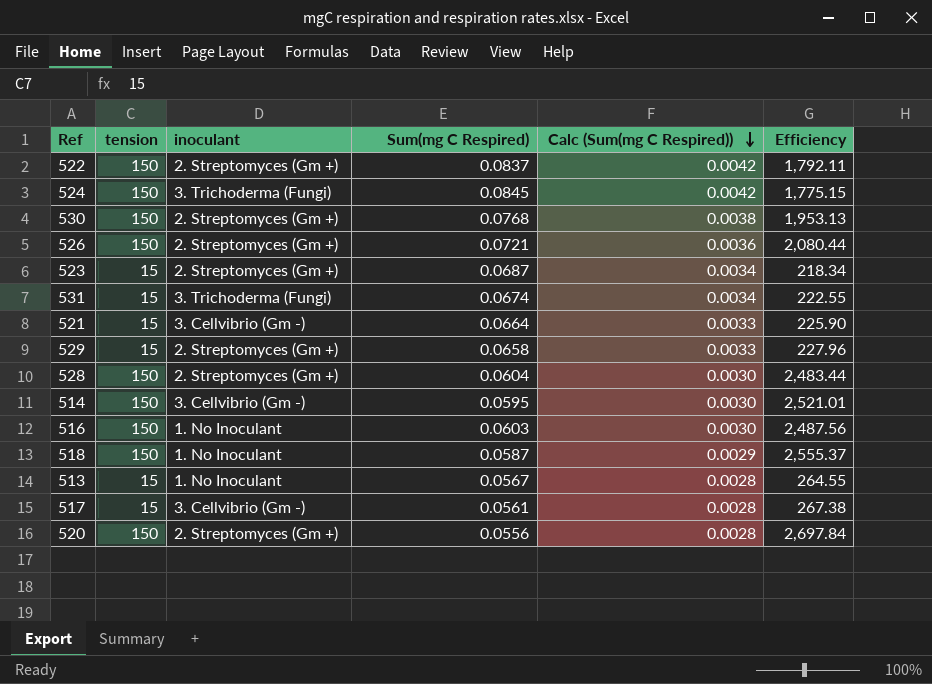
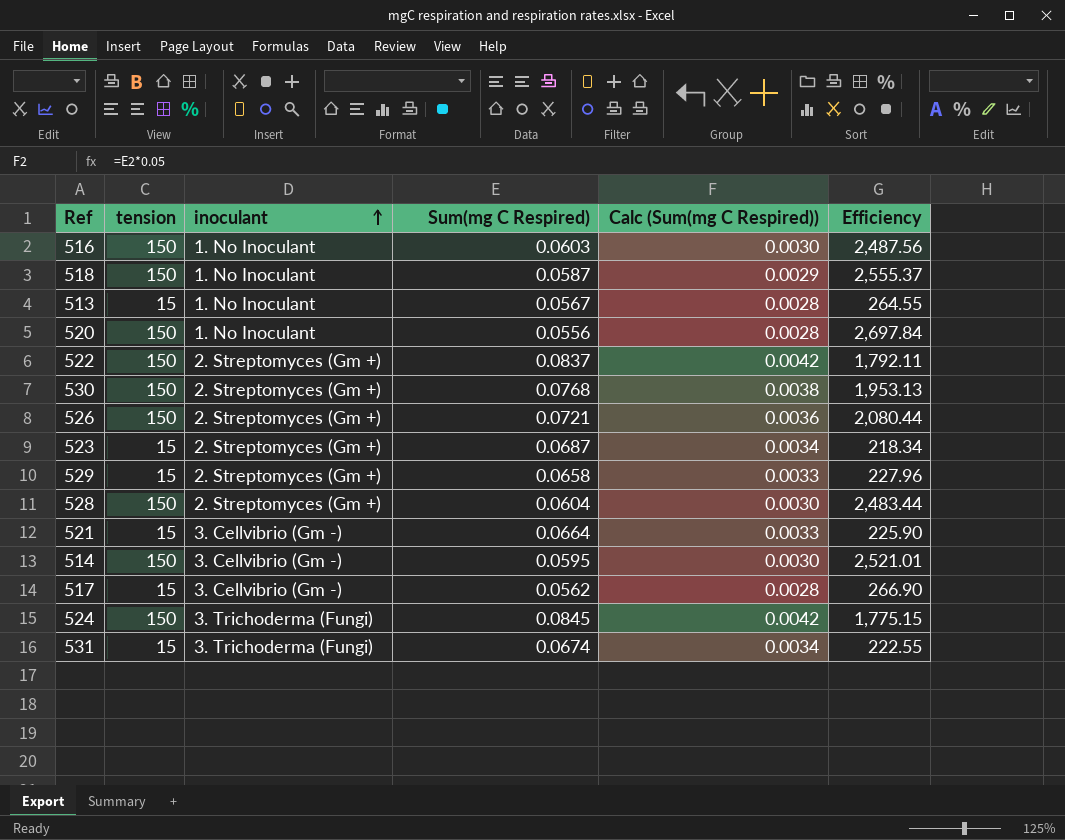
row order: Calc (Sum(mg C Respired)) descending -> inoculant ascending
520 | inoculant: 2. Streptomyces (Gm +) -> 1. No Inoculant
517 | Sum(mg C Respired): 0.0561 -> 0.0562
517 | Efficiency: 267.38 -> 266.90

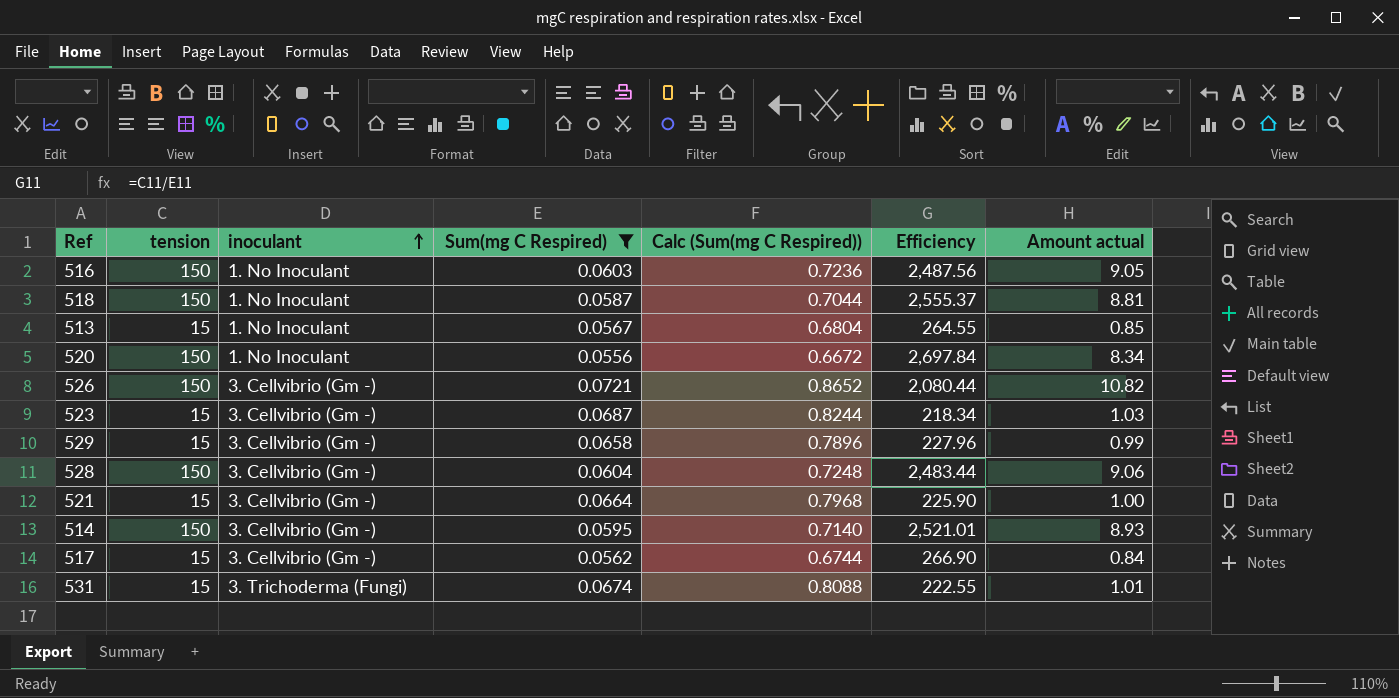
filter: none -> Sum(mg C Respired) <= 0.0721
column Calc (Sum(mg C Respired)) | formula: [Sum(mg C Respired)] * 0.05 -> [Sum(mg C Respired)] * 12
column Amount actual | formula: none -> [tension] * [Sum(mg C Respired)]
526 | inoculant: 2. Streptomyces (Gm +) -> 3. Cellvibrio (Gm -)
523 | inoculant: 2. Streptomyces (Gm +) -> 3. Cellvibrio (Gm -)
529 | inoculant: 2. Streptomyces (Gm +) -> 3. Cellvibrio (Gm -)
528 | inoculant: 2. Streptomyces (Gm +) -> 3. Cellvibrio (Gm -)

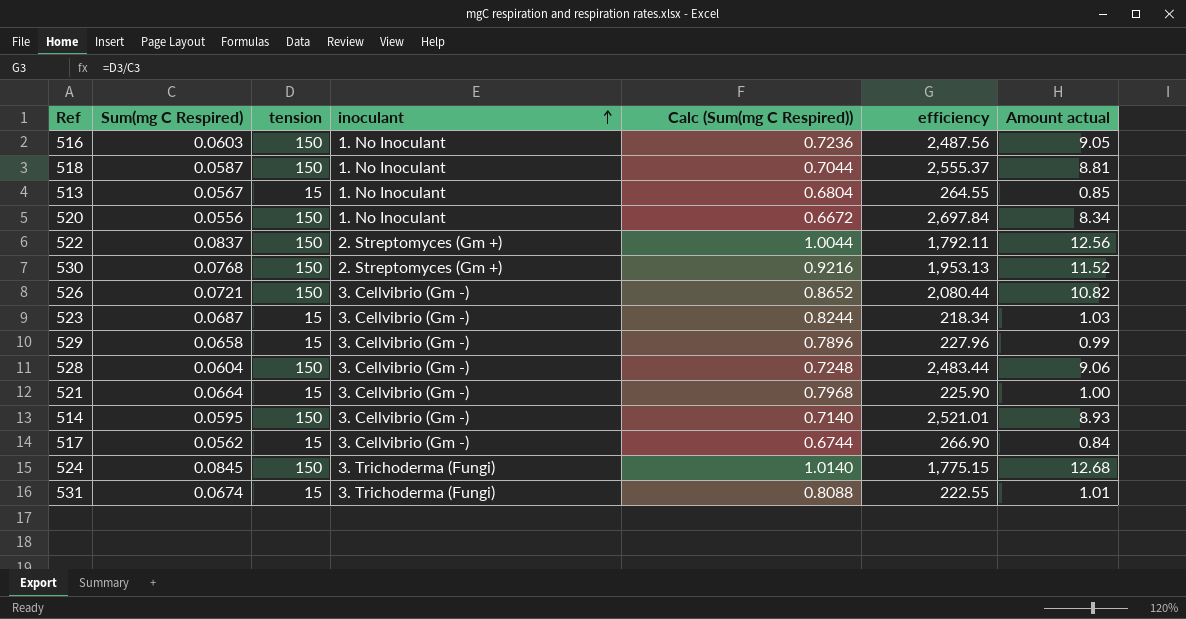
filter: Sum(mg C Respired) <= 0.0721 -> none
column Sum(mg C Respired) | position: 4 -> 2
column name: Efficiency -> efficiency

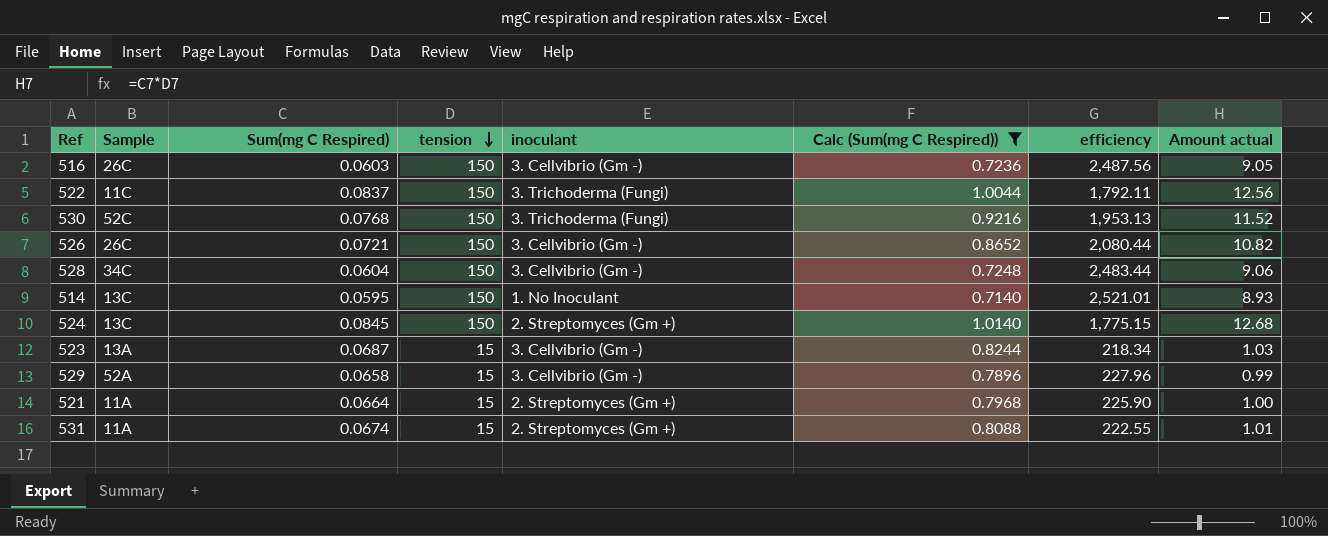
filter: none -> Calc (Sum(mg C Respired)) >= 0.7140
row order: inoculant ascending -> tension descending
column Sample | position: none -> 2
516 | inoculant: 1. No Inoculant -> 3. Cellvibrio (Gm -)
522 | inoculant: 2. Streptomyces (Gm +) -> 3. Trichoderma (Fungi)
530 | inoculant: 2. Streptomyces (Gm +) -> 3. Trichoderma (Fungi)
514 | inoculant: 3. Cellvibrio (Gm -) -> 1. No Inoculant
524 | inoculant: 3. Trichoderma (Fungi) -> 2. Streptomyces (Gm +)
521 | inoculant: 3. Cellvibrio (Gm -) -> 2. Streptomyces (Gm +)
531 | inoculant: 3. Trichoderma (Fungi) -> 2. Streptomyces (Gm +)

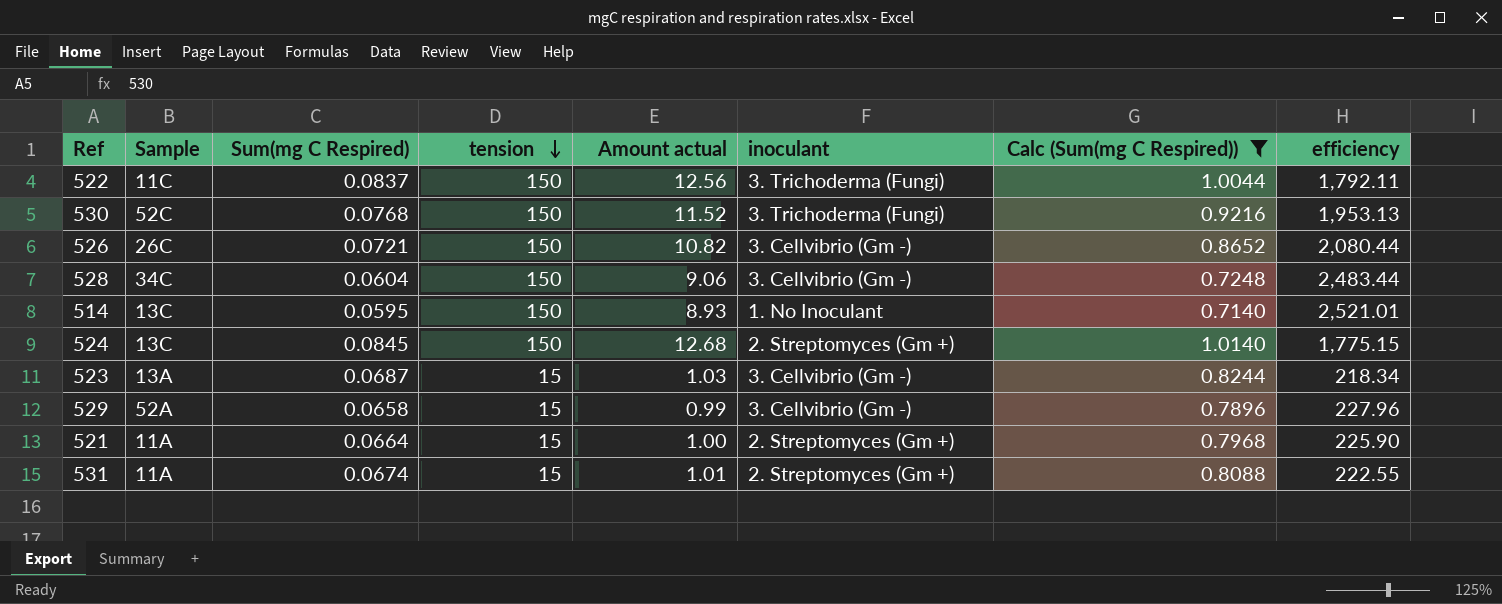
column Amount actual | position: 8 -> 5
row 516: 26C | 0.0603 | 150 | 3. Cellvibrio (Gm -) | 0.7236 | 2,487.56 | 9.05 -> none

